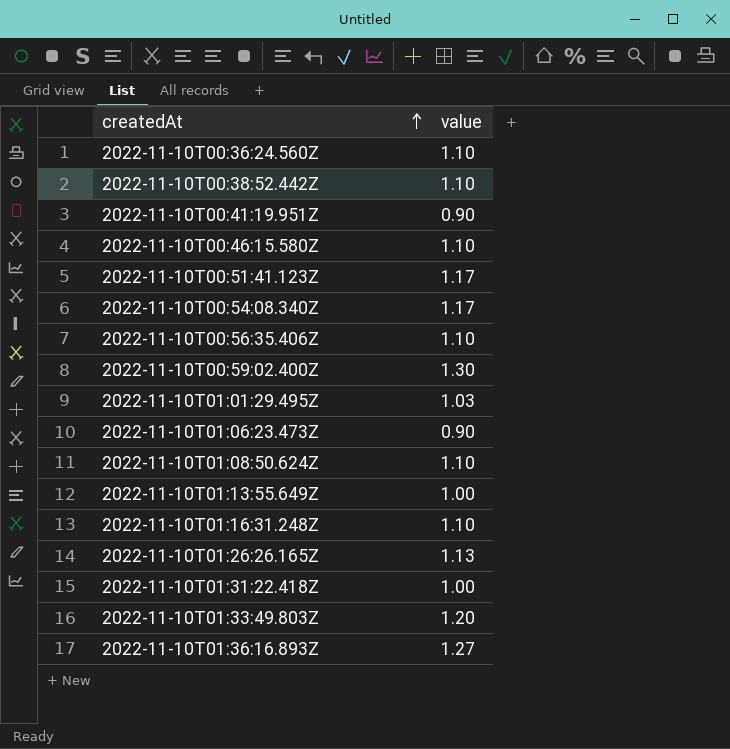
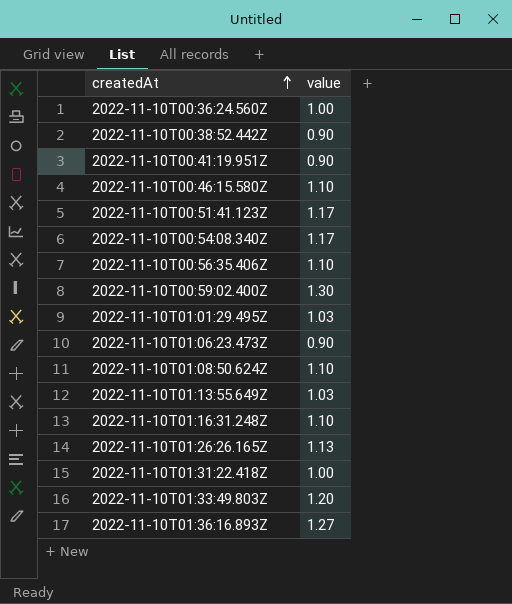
2022-11-10T00:36:24.560Z | value: 1.10 -> 1.00
2022-11-10T00:38:52.442Z | value: 1.10 -> 0.90
2022-11-10T01:13:55.649Z | value: 1.00 -> 1.03

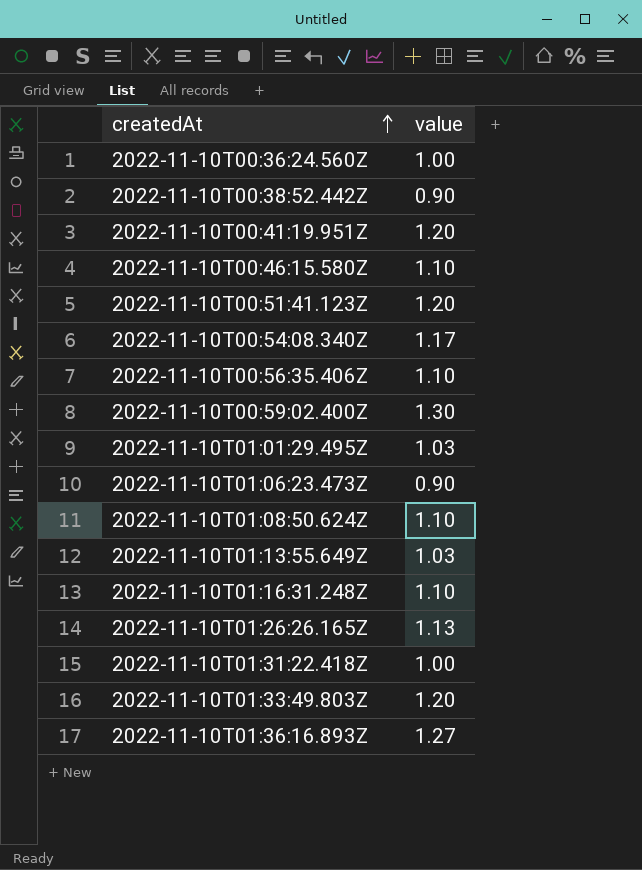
2022-11-10T00:41:19.951Z | value: 0.90 -> 1.20
2022-11-10T00:51:41.123Z | value: 1.17 -> 1.20

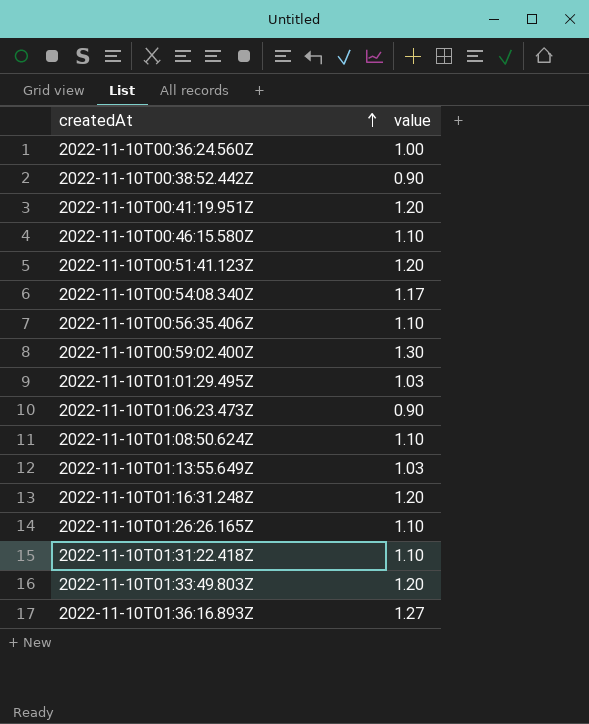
2022-11-10T01:16:31.248Z | value: 1.10 -> 1.20
2022-11-10T01:26:26.165Z | value: 1.13 -> 1.10
2022-11-10T01:31:22.418Z | value: 1.00 -> 1.10

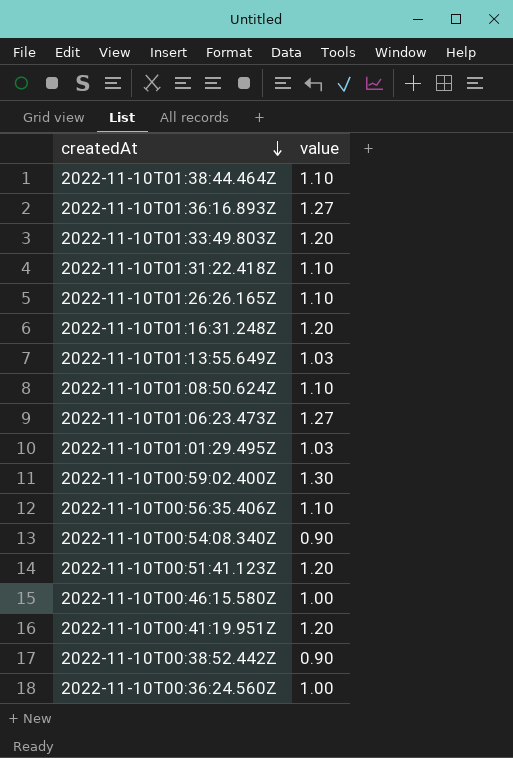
row order: createdAt ascending -> createdAt descending
row 2022-11-10T01:38:44.464Z: none -> 1.10
2022-11-10T01:06:23.473Z | value: 0.90 -> 1.27
2022-11-10T00:54:08.340Z | value: 1.17 -> 0.90
2022-11-10T00:46:15.580Z | value: 1.10 -> 1.00

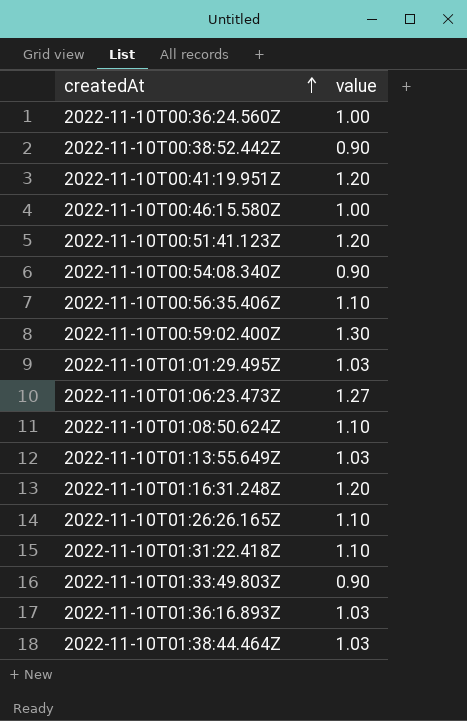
row order: createdAt descending -> createdAt ascending
2022-11-10T01:33:49.803Z | value: 1.20 -> 0.90
2022-11-10T01:36:16.893Z | value: 1.27 -> 1.03
2022-11-10T01:38:44.464Z | value: 1.10 -> 1.03

